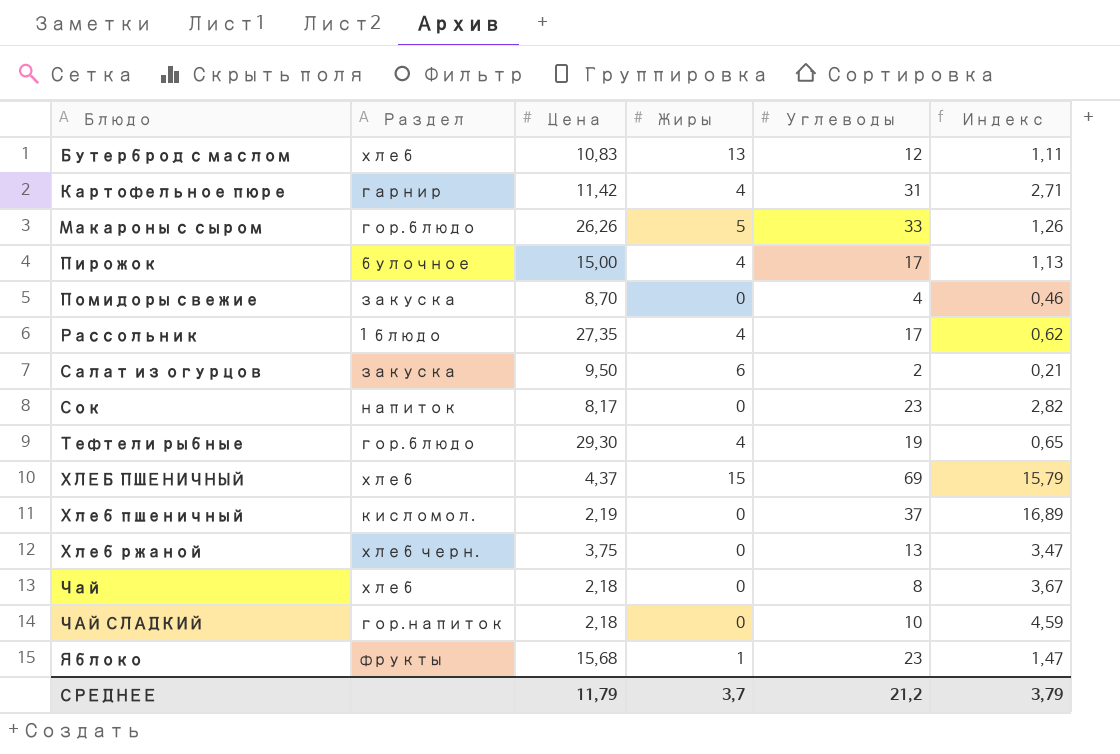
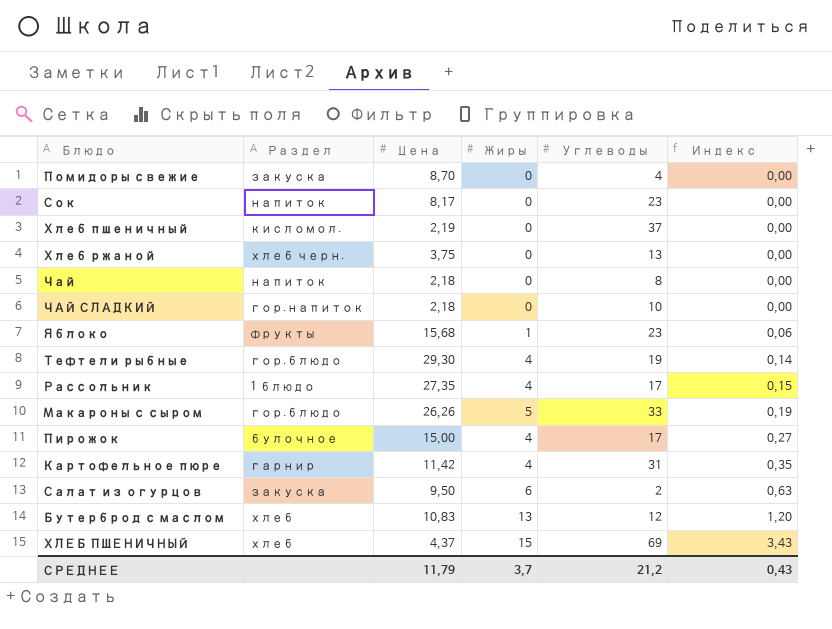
row order: Блюдо ascending -> Индекс ascending
column Индекс | formula: [Углеводы] / [Цена] -> [Жиры] / [Цена]
Чай | Раздел: хлеб -> напиток
СРЕДНЕЕ | Индекс: 3,79 -> 0,43

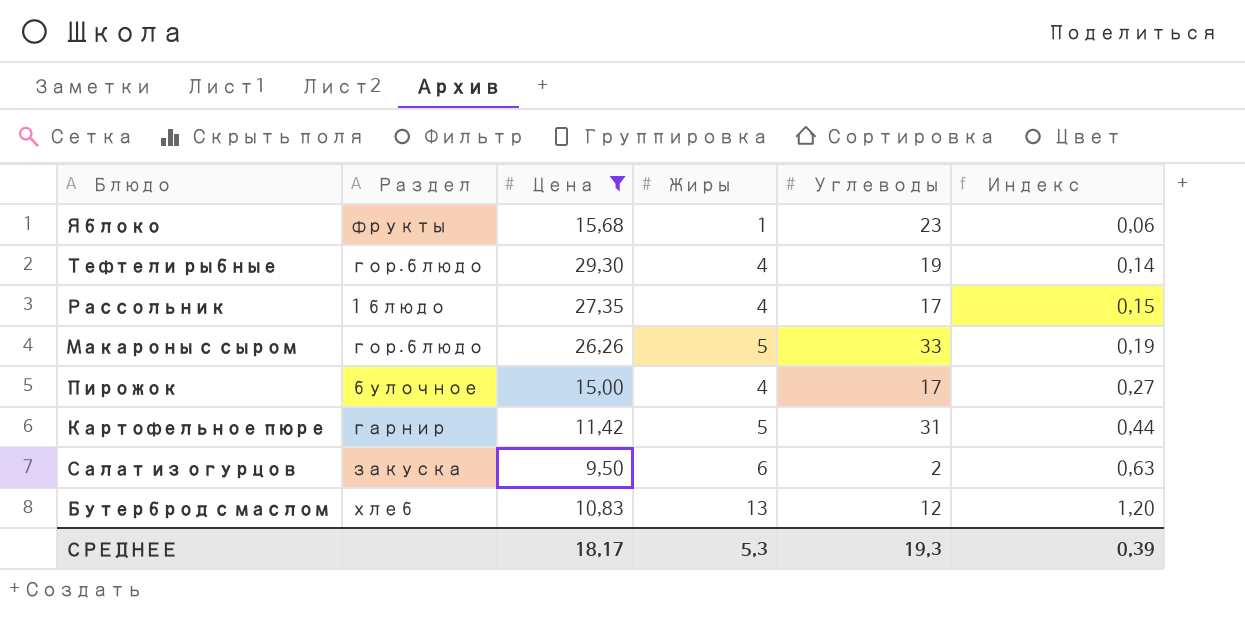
filter: none -> Цена >= 9,50
Картофельное пюре | Жиры: 4 -> 5
Картофельное пюре | Индекс: 0,35 -> 0,44
СРЕДНЕЕ | Цена: 11,79 -> 18,17
СРЕДНЕЕ | Жиры: 3,7 -> 5,3
СРЕДНЕЕ | Углеводы: 21,2 -> 19,3
СРЕДНЕЕ | Индекс: 0,43 -> 0,39

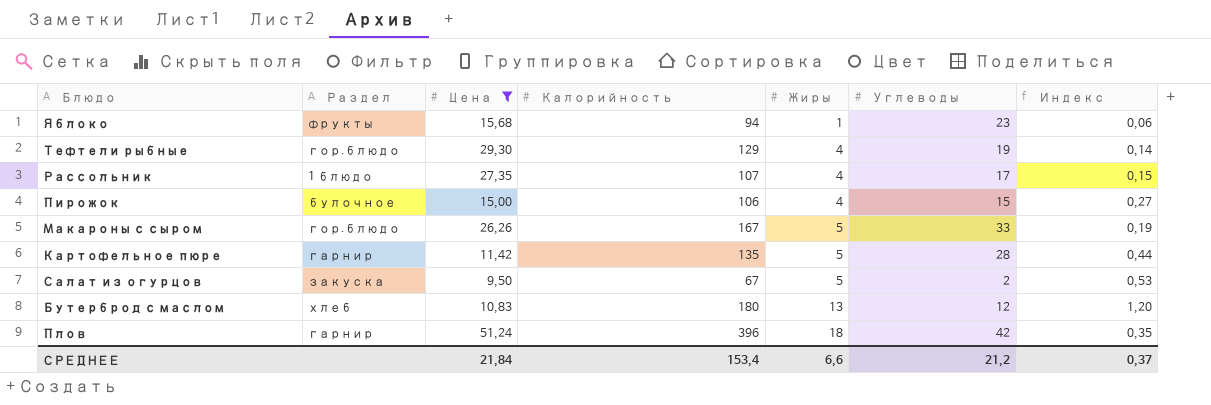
row order: Индекс ascending -> Жиры ascending
column Калорийность | position: none -> 4
Пирожок | Углеводы: 17 -> 15
Картофельное пюре | Углеводы: 31 -> 28
Салат из огурцов | Жиры: 6 -> 5
Салат из огурцов | Индекс: 0,63 -> 0,53
row Плов: none -> гарнир | 51,24 | 396 | 18 | 42 | 0,35
СРЕДНЕЕ | Цена: 18,17 -> 21,84
СРЕДНЕЕ | Жиры: 5,3 -> 6,6
СРЕДНЕЕ | Углеводы: 19,3 -> 21,2
СРЕДНЕЕ | Индекс: 0,39 -> 0,37

